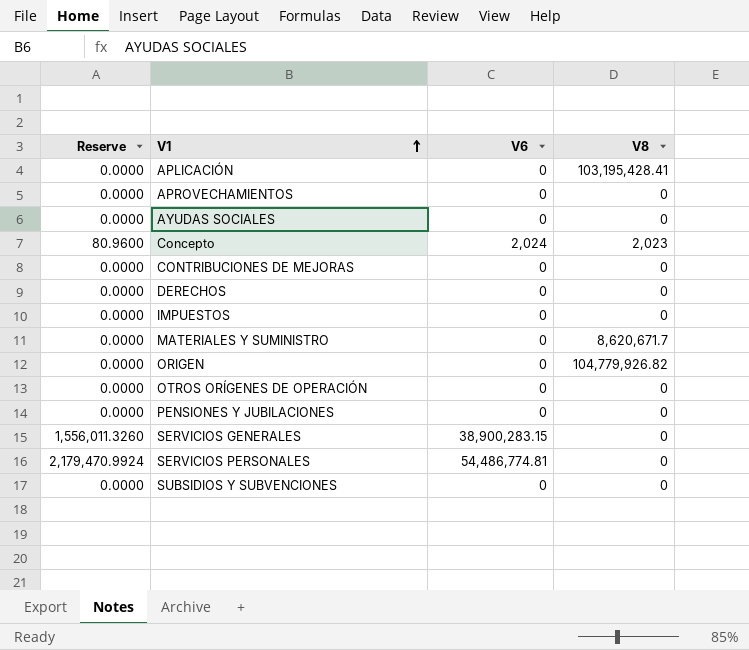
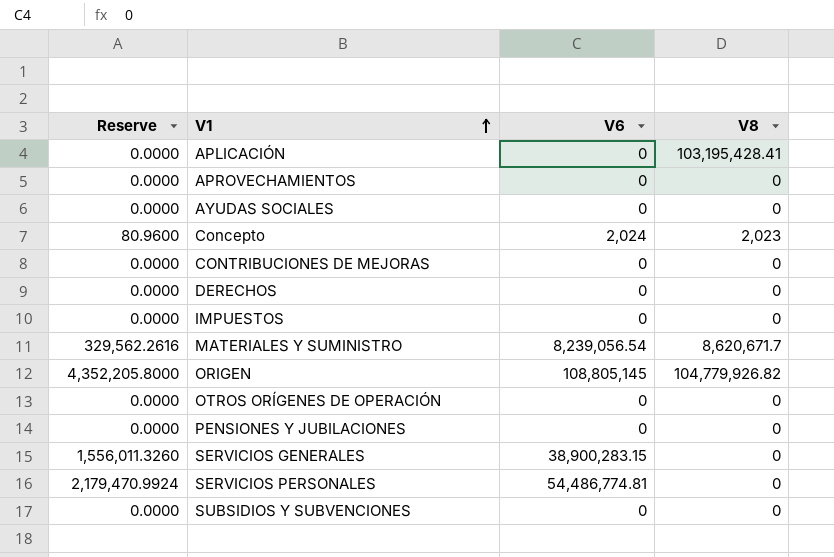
MATERIALES Y SUMINISTRO | Reserve: 0.0000 -> 329,562.2616
MATERIALES Y SUMINISTRO | V6: 0 -> 8,239,056.54
ORIGEN | Reserve: 0.0000 -> 4,352,205.8000
ORIGEN | V6: 0 -> 108,805,145

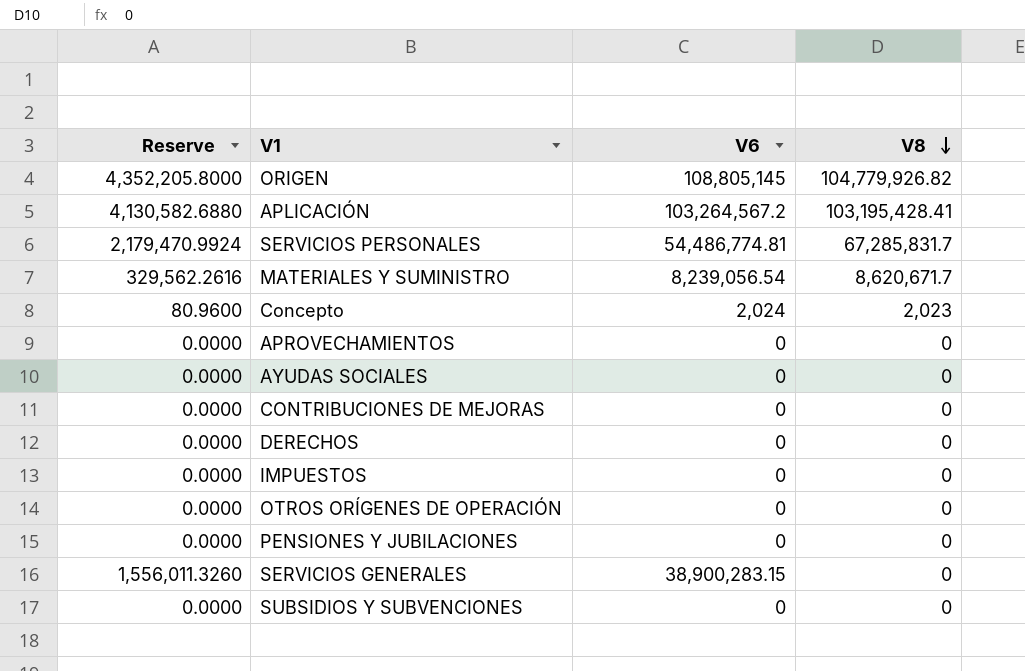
row order: V1 ascending -> V8 descending
APLICACIÓN | Reserve: 0.0000 -> 4,130,582.6880
APLICACIÓN | V6: 0 -> 103,264,567.2
SERVICIOS PERSONALES | V8: 0 -> 67,285,831.7

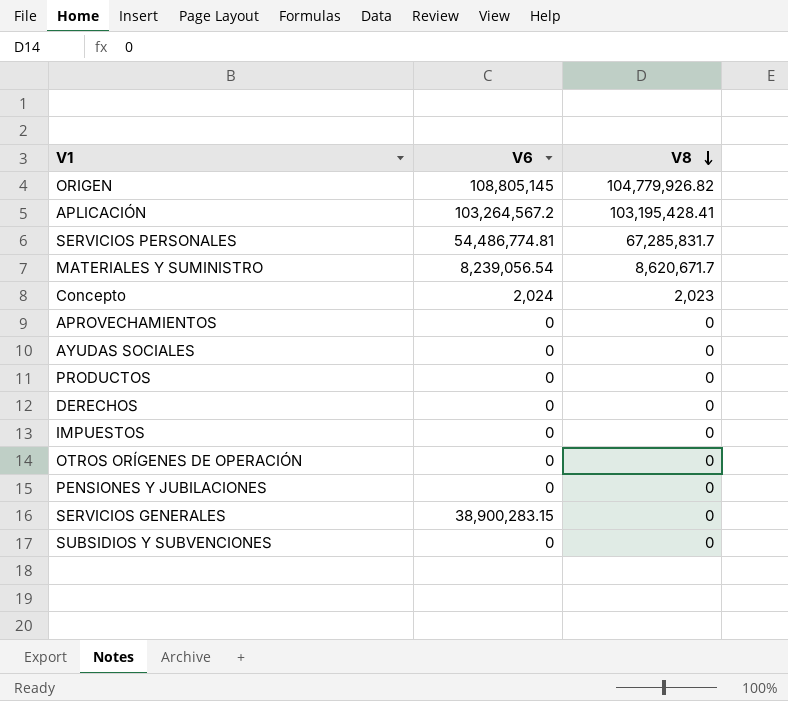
column Reserve | formula: [V6] * 0.04 -> none
row CONTRIBUCIONES DE MEJORAS: 0.0000 | 0 | 0 -> none
row PRODUCTOS: none -> 0 | 0

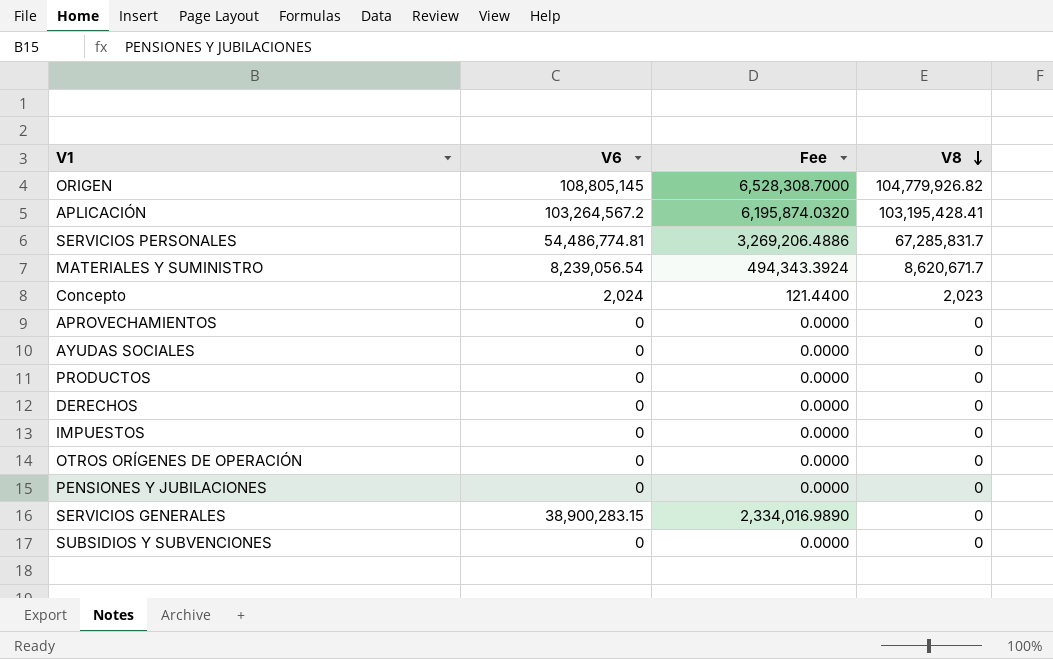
column Fee | formula: none -> [V6] * 0.06

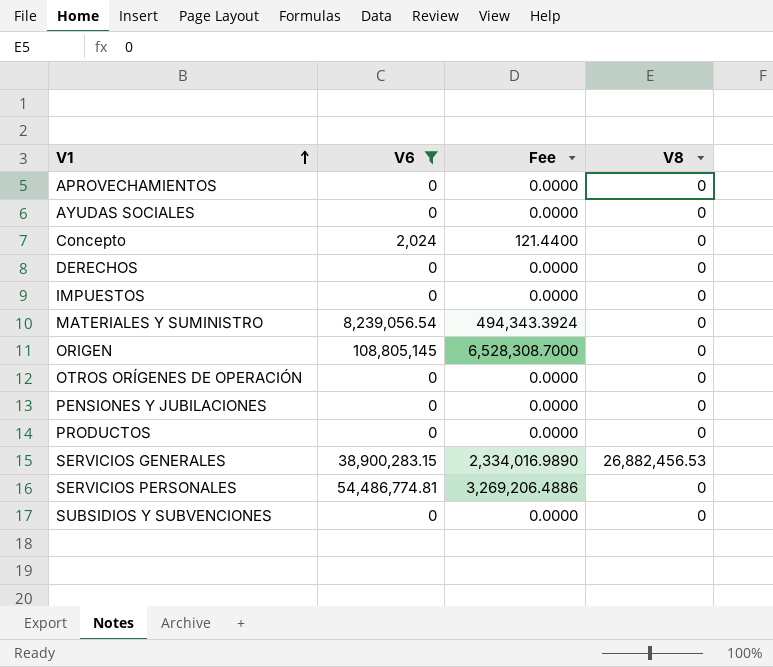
filter: none -> V6 != 103,264,567.2
row order: V8 descending -> V1 ascending
Concepto | V8: 2,023 -> 0
MATERIALES Y SUMINISTRO | V8: 8,620,671.7 -> 0
ORIGEN | V8: 104,779,926.82 -> 0
SERVICIOS GENERALES | V8: 0 -> 26,882,456.53
SERVICIOS PERSONALES | V8: 67,285,831.7 -> 0

